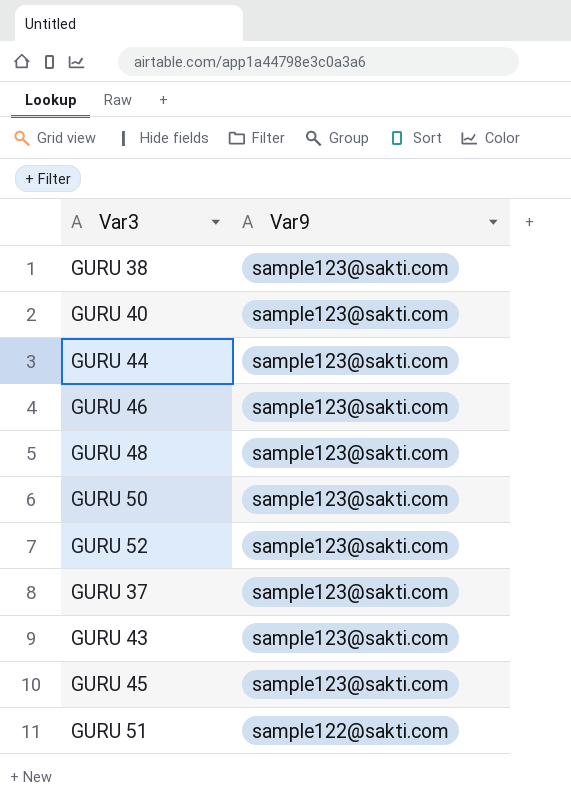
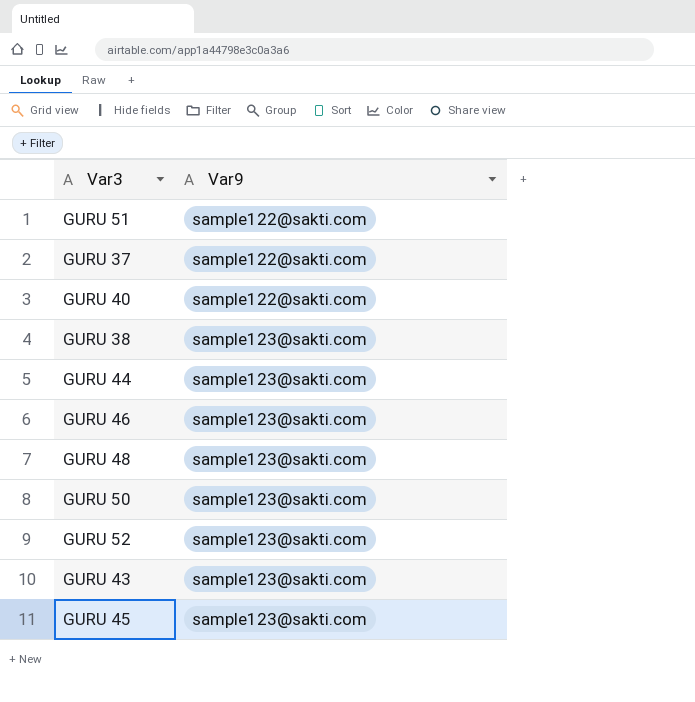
row order: Var9 descending -> Var9 ascending
GURU 37 | Var9: sample123@sakti.com -> sample122@sakti.com
GURU 40 | Var9: sample123@sakti.com -> sample122@sakti.com

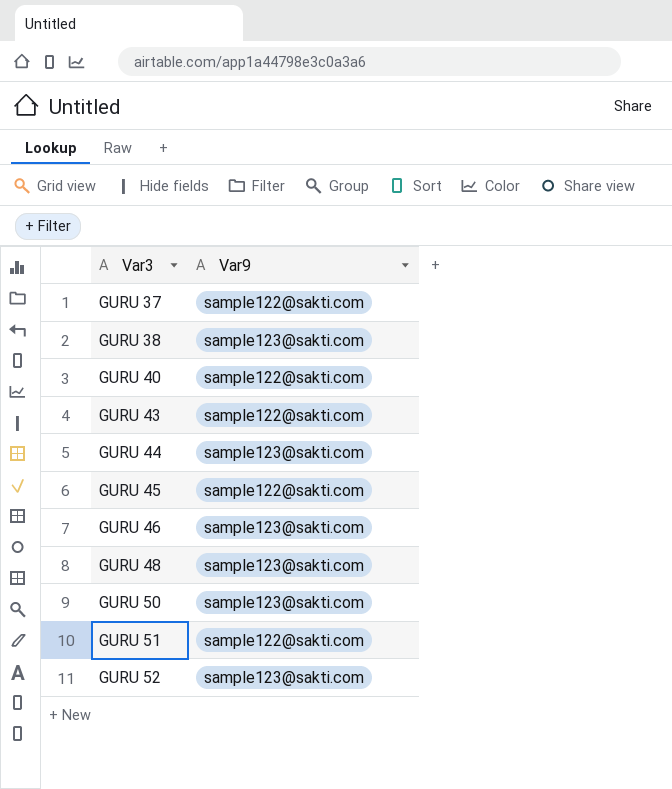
row order: Var9 ascending -> Var3 ascending
GURU 43 | Var9: sample123@sakti.com -> sample122@sakti.com
GURU 45 | Var9: sample123@sakti.com -> sample122@sakti.com

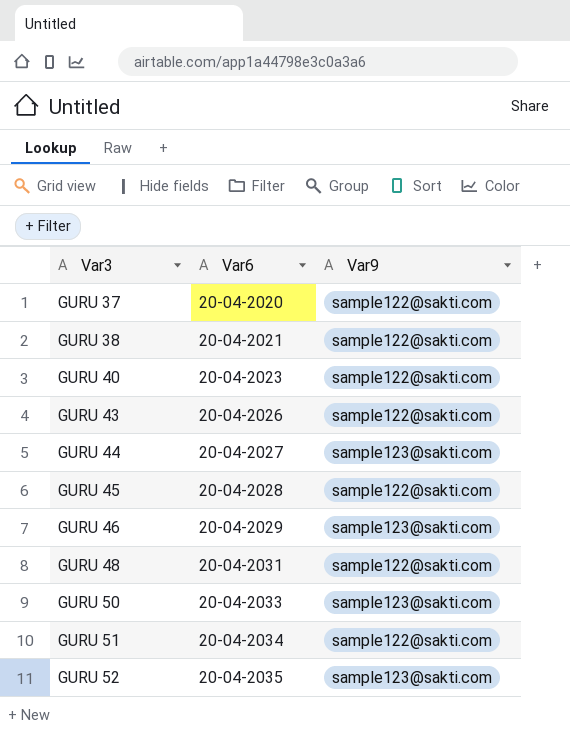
column Var6 | position: none -> 2
GURU 38 | Var9: sample123@sakti.com -> sample122@sakti.com
GURU 48 | Var9: sample123@sakti.com -> sample122@sakti.com

